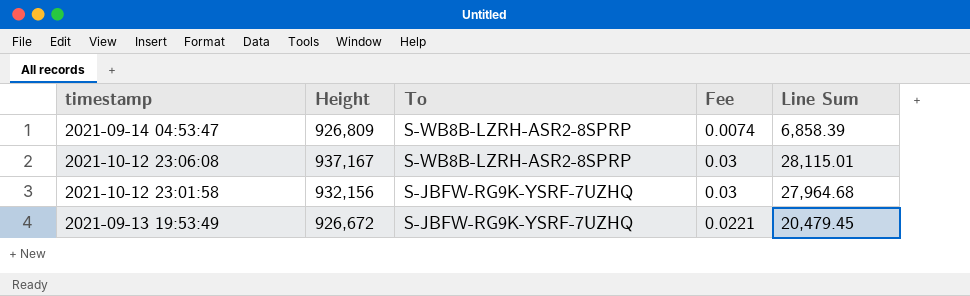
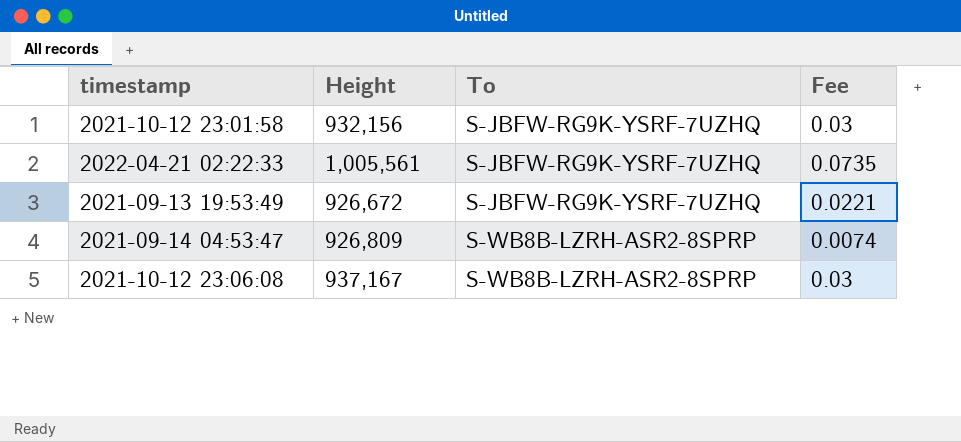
row order: To descending -> To ascending
column Line Sum | formula: [Height] * [Fee] -> none
row 2022-04-21 02:22:33: none -> 1,005,561 | S-JBFW-RG9K-YSRF-7UZHQ | 0.0735

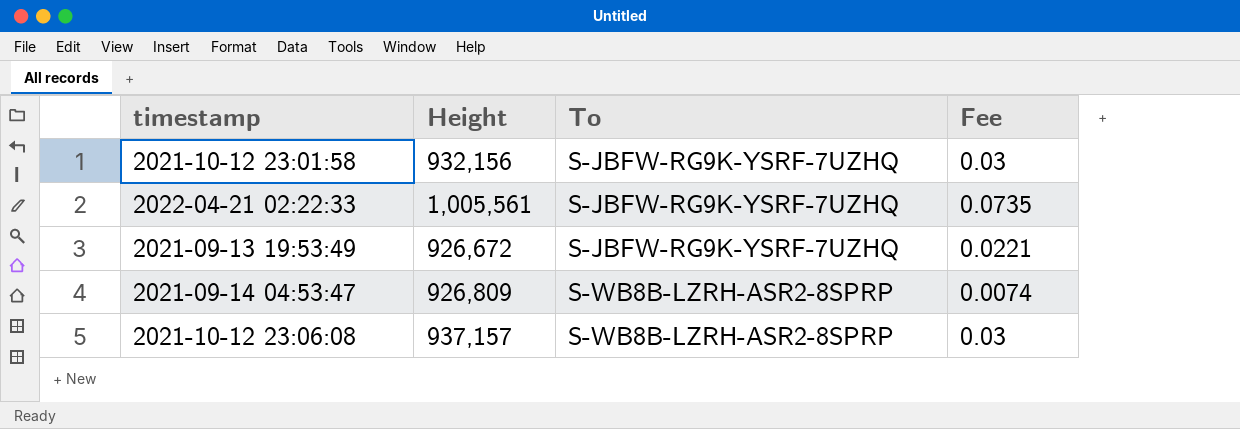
2021-10-12 23:06:08 | Height: 937,167 -> 937,157

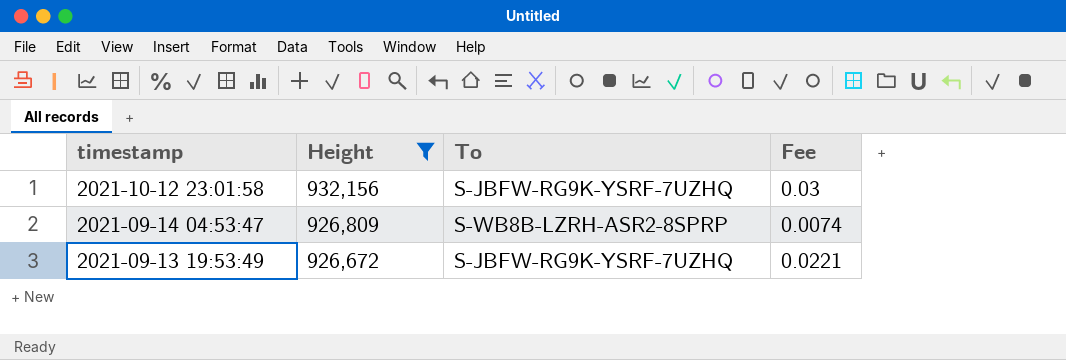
filter: none -> Height <= 932,156
row order: To ascending -> timestamp descending

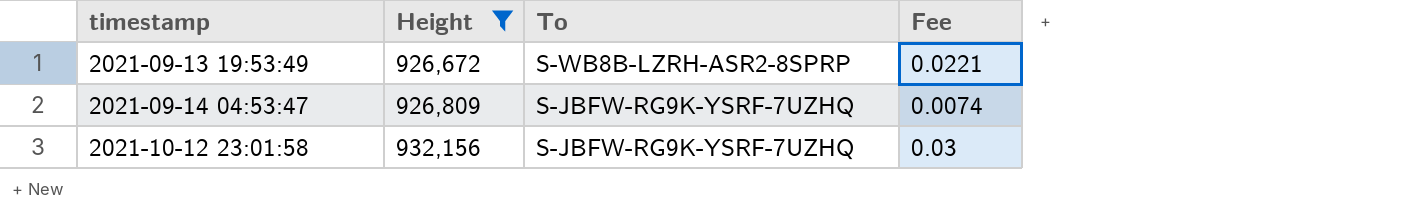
row order: timestamp descending -> timestamp ascending
2021-09-13 19:53:49 | To: S-JBFW-RG9K-YSRF-7UZHQ -> S-WB8B-LZRH-ASR2-8SPRP
2021-09-14 04:53:47 | To: S-WB8B-LZRH-ASR2-8SPRP -> S-JBFW-RG9K-YSRF-7UZHQ

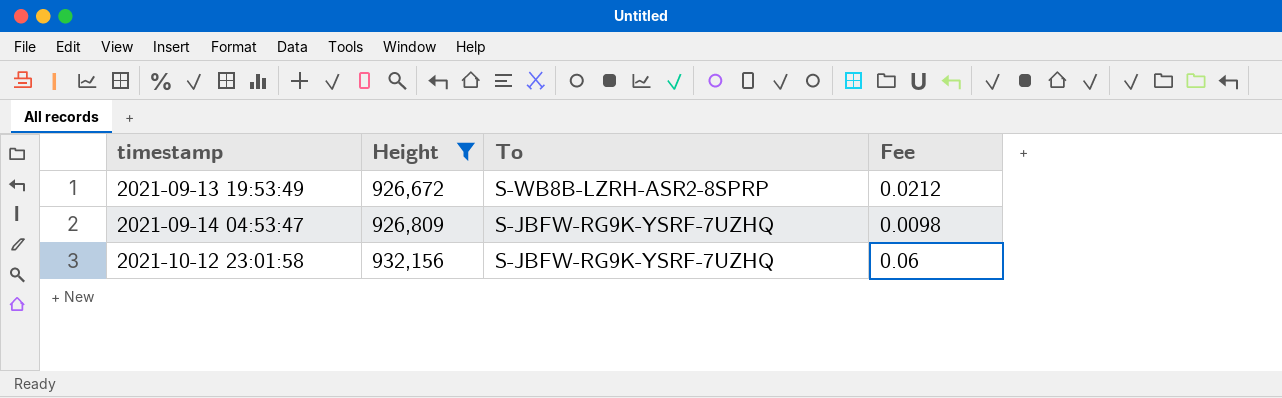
2021-09-13 19:53:49 | Fee: 0.0221 -> 0.0212
2021-09-14 04:53:47 | Fee: 0.0074 -> 0.0098
2021-10-12 23:01:58 | Fee: 0.03 -> 0.06

